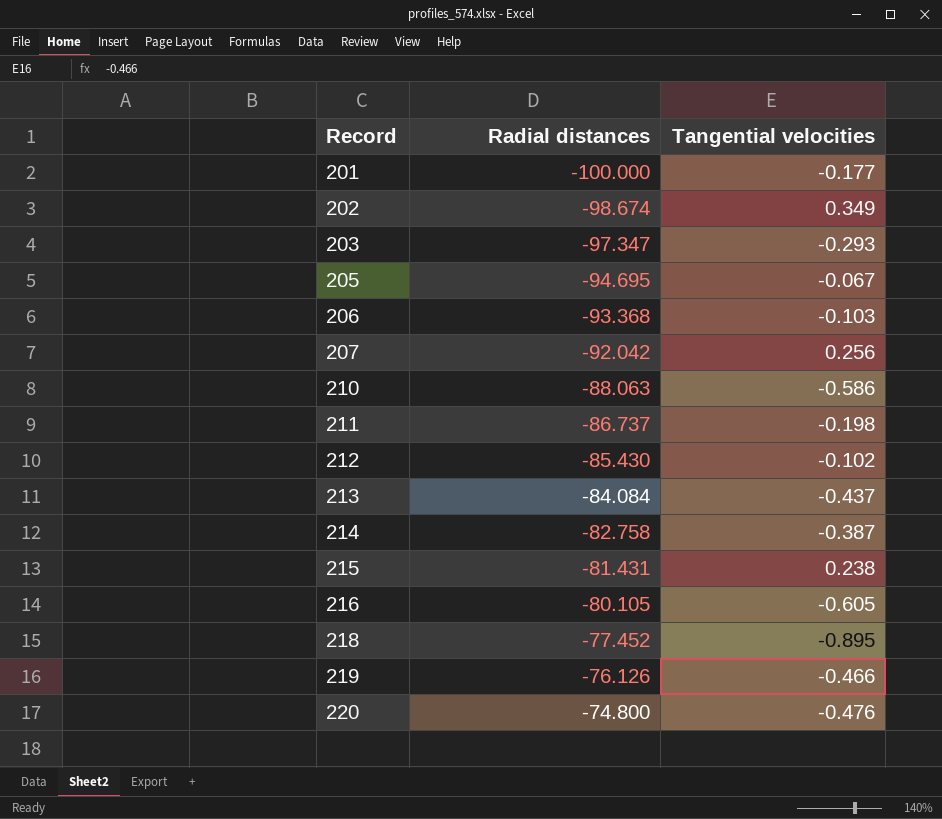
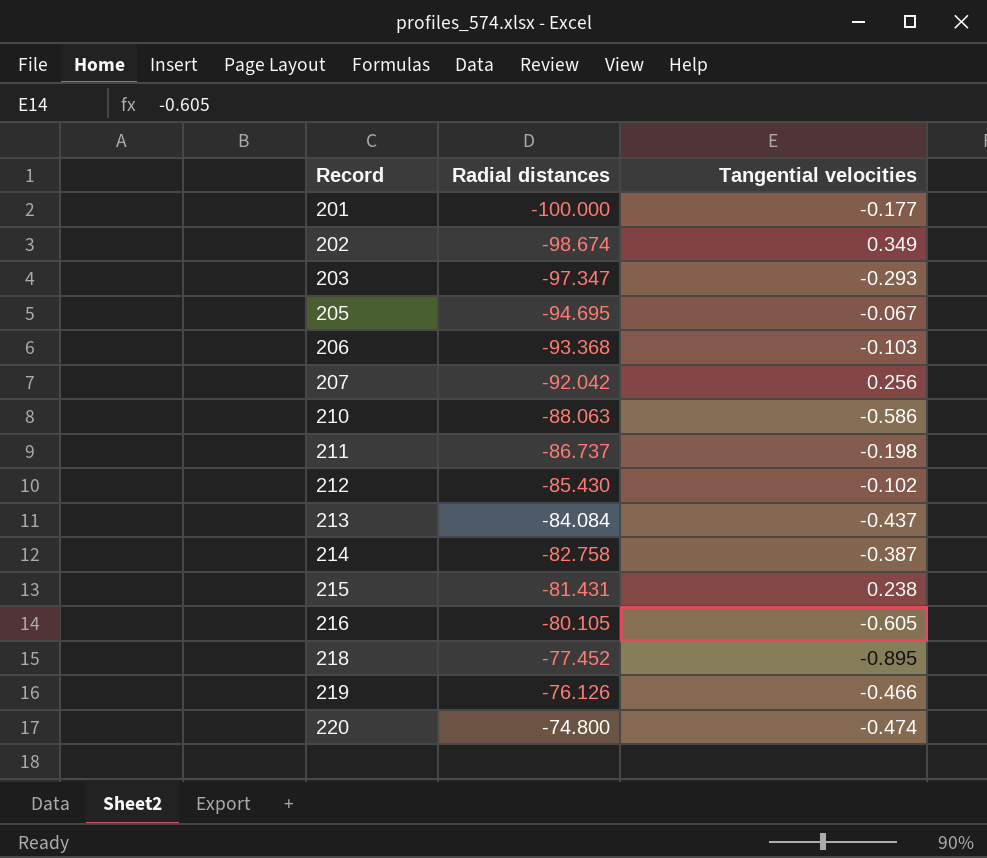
220 | Tangential velocities: -0.476 -> -0.474

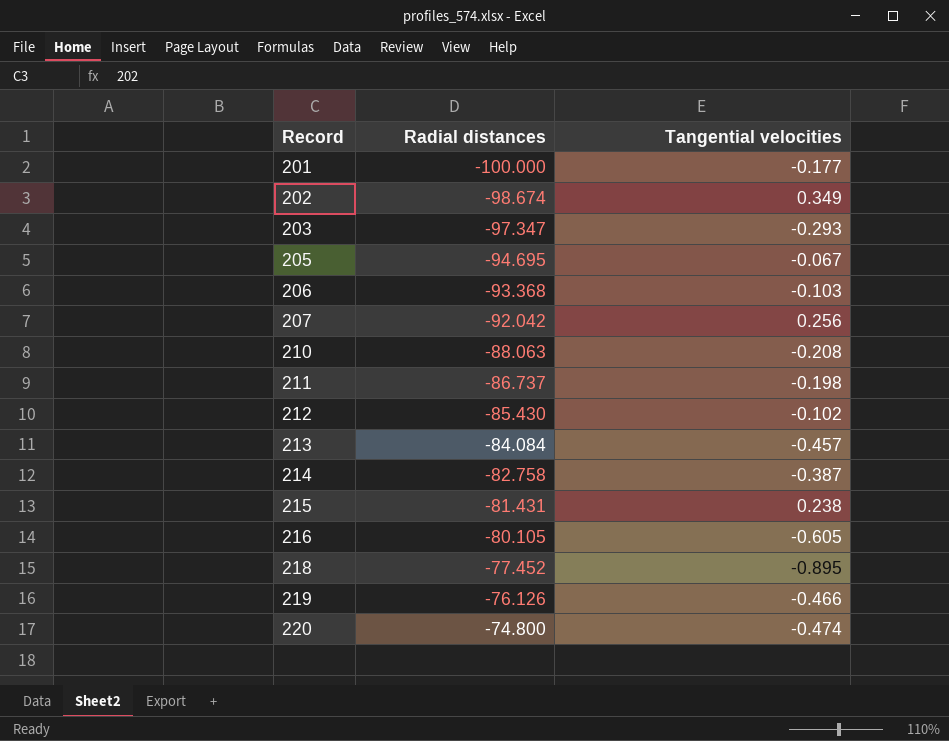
210 | Tangential velocities: -0.586 -> -0.208
213 | Tangential velocities: -0.437 -> -0.457

